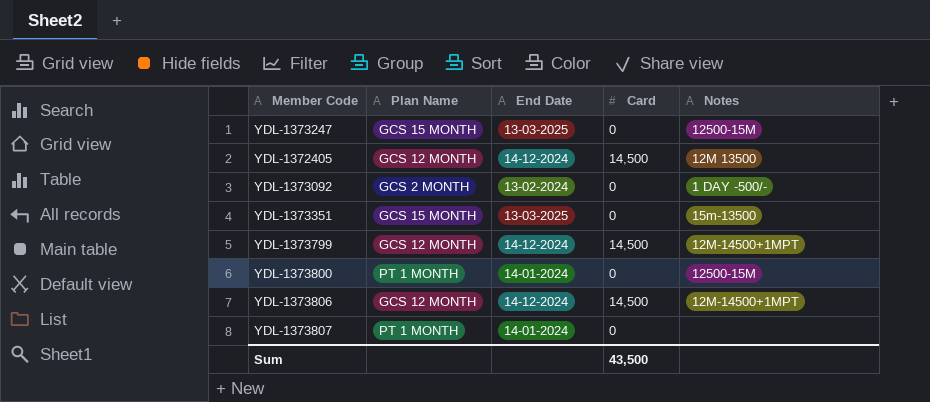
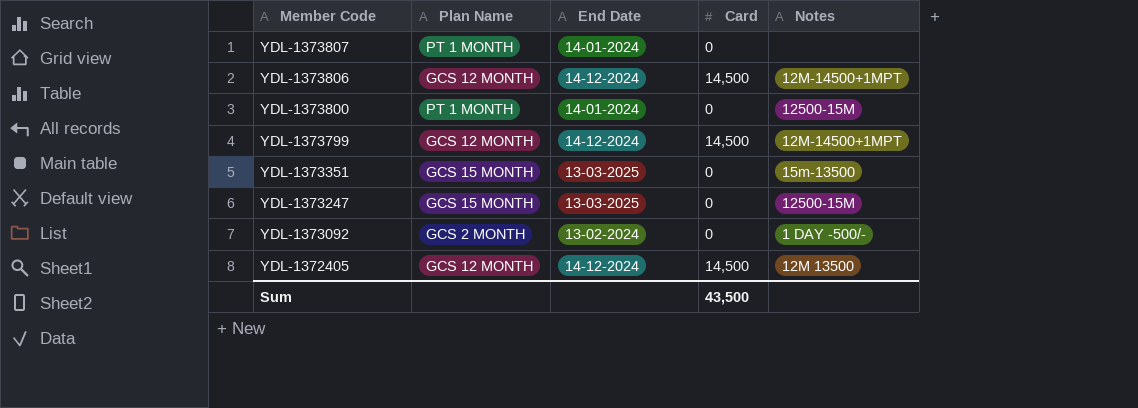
row order: none -> Member Code descending

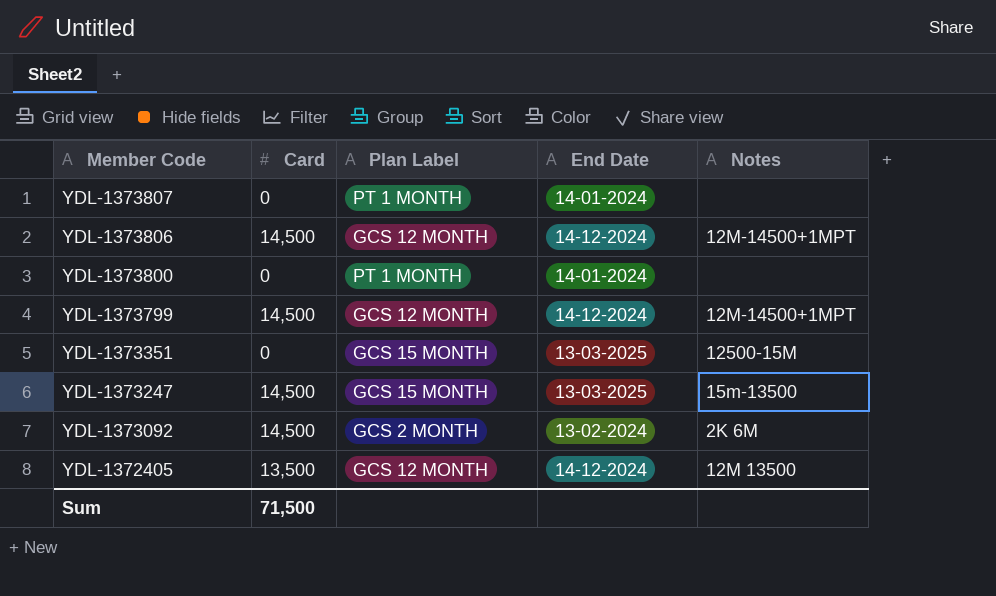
column Card | position: 4 -> 2
column name: Plan Name -> Plan Label
YDL-1373800 | Notes: 12500-15M -> none
YDL-1373351 | Notes: 15m-13500 -> 12500-15M
YDL-1373247 | Card: 0 -> 14,500
YDL-1373247 | Notes: 12500-15M -> 15m-13500
YDL-1373092 | Card: 0 -> 14,500
YDL-1373092 | Notes: 1 DAY -500/- -> 2K 6M
YDL-1372405 | Card: 14,500 -> 13,500
Sum | Card: 43,500 -> 71,500

